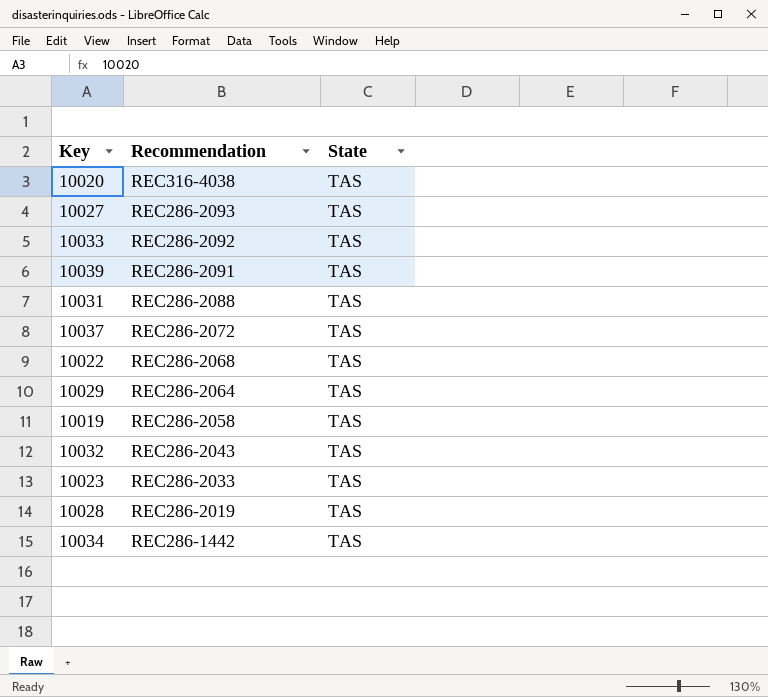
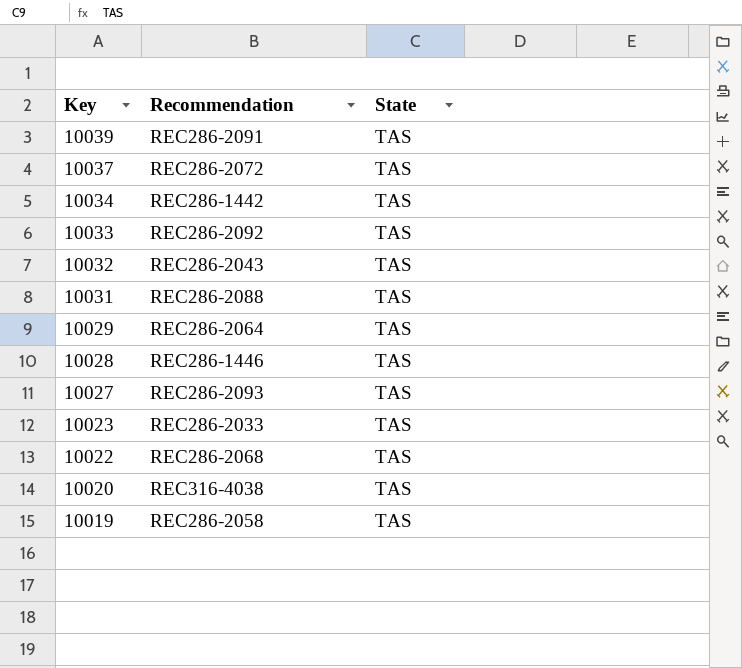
row order: Recommendation descending -> Key descending
10028 | Recommendation: REC286-2019 -> REC286-1446

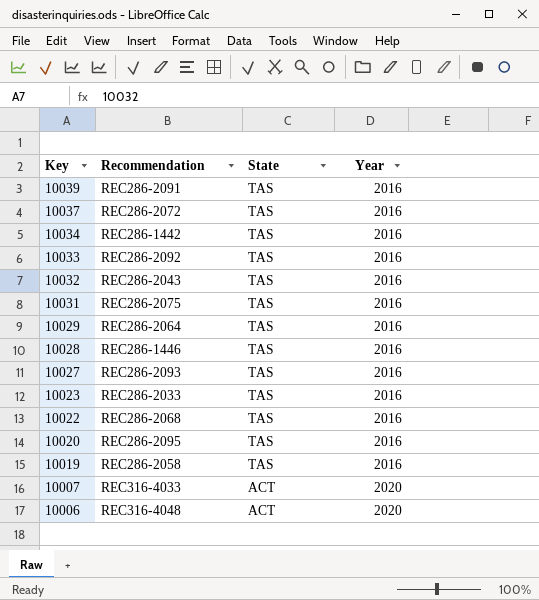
column Year | position: none -> 4
10031 | Recommendation: REC286-2088 -> REC286-2075
10020 | Recommendation: REC316-4038 -> REC286-2095
row 10007: none -> REC316-4033 | ACT | 2020
row 10006: none -> REC316-4048 | ACT | 2020

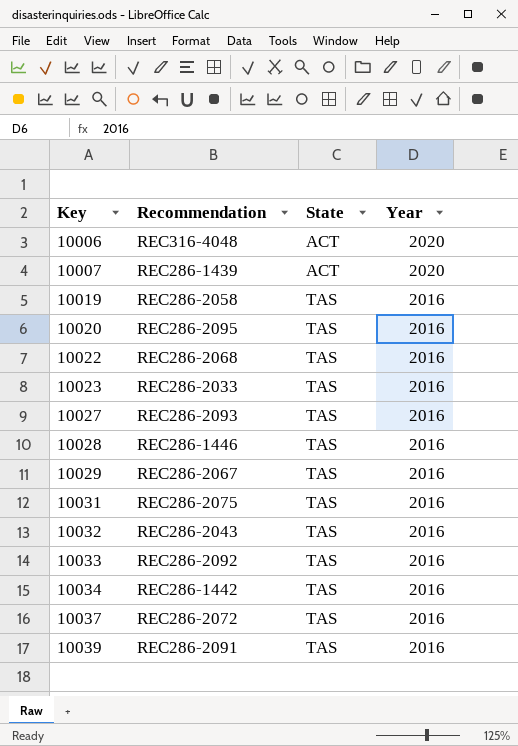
row order: Key descending -> Key ascending
10007 | Recommendation: REC316-4033 -> REC286-1439
10029 | Recommendation: REC286-2064 -> REC286-2067

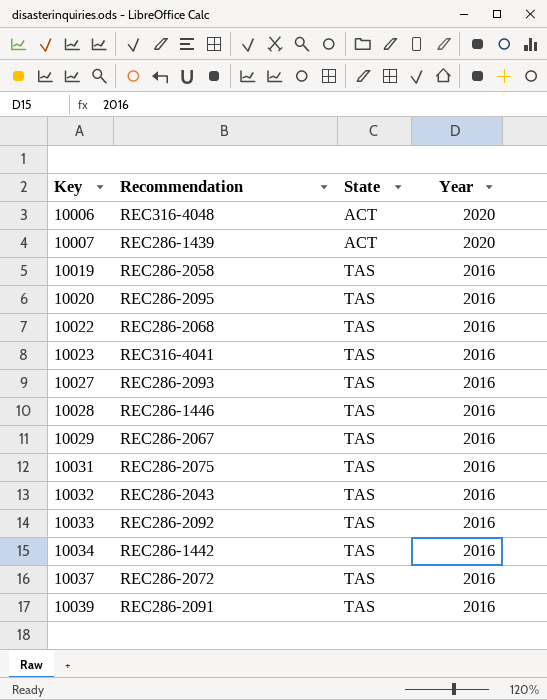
10023 | Recommendation: REC286-2033 -> REC316-4041

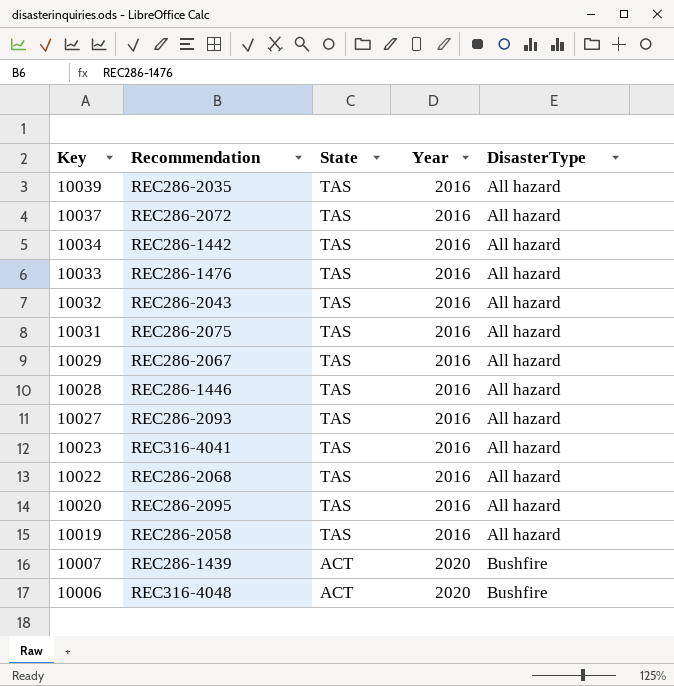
row order: Key ascending -> Key descending
column DisasterType | position: none -> 5
10039 | Recommendation: REC286-2091 -> REC286-2035
10033 | Recommendation: REC286-2092 -> REC286-1476

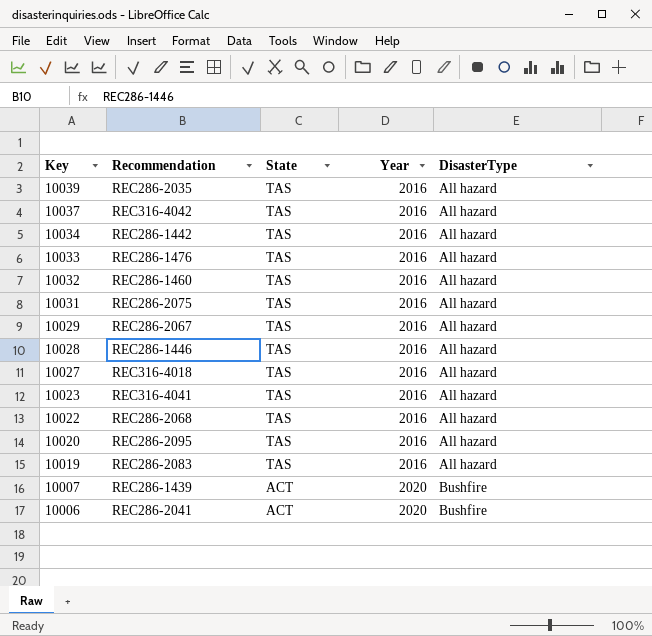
10037 | Recommendation: REC286-2072 -> REC316-4042
10032 | Recommendation: REC286-2043 -> REC286-1460
10027 | Recommendation: REC286-2093 -> REC316-4018
10019 | Recommendation: REC286-2058 -> REC286-2083
10006 | Recommendation: REC316-4048 -> REC286-2041

